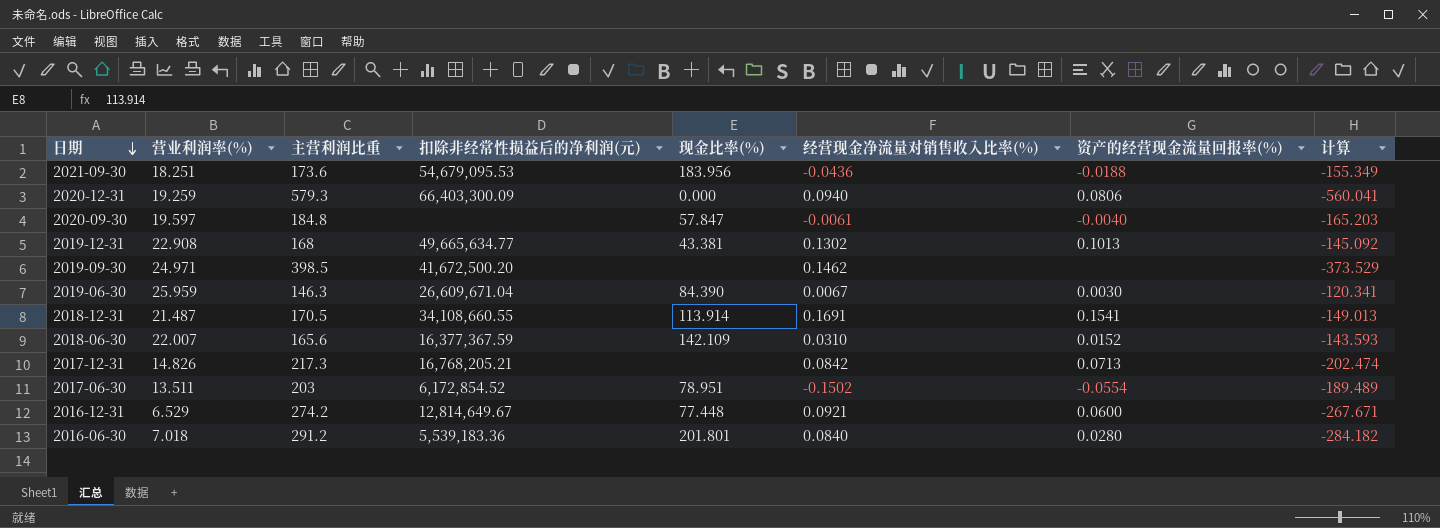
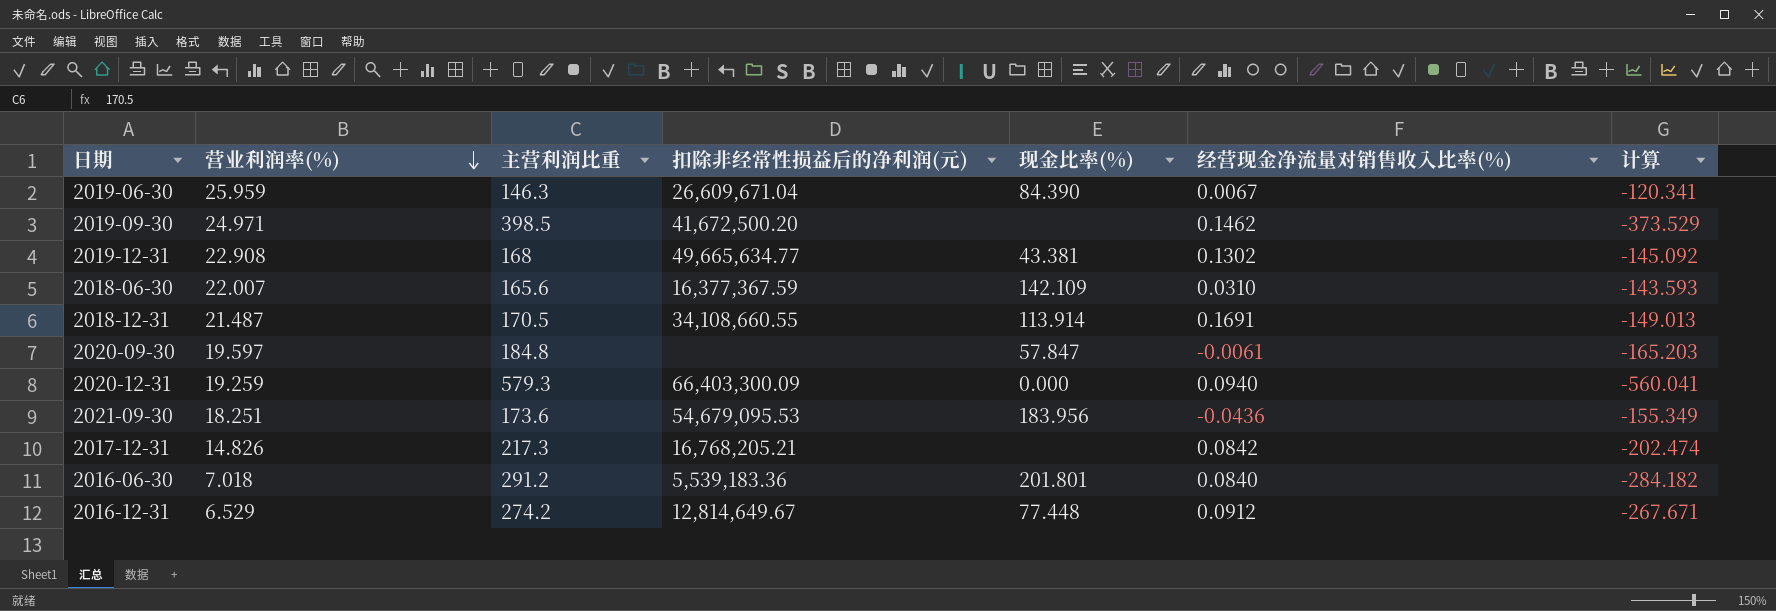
row order: 日期 descending -> 营业利润率(%) descending
column 资产的经营现金流量回报率(%) | position: 7 -> none
row 2017-06-30: 13.511 | 203 | 6,172,854.52 | 78.951 | -0.1502 | -0.0554 | -189.489 -> none
2016-12-31 | 经营现金净流量对销售收入比率(%): 0.0921 -> 0.0912

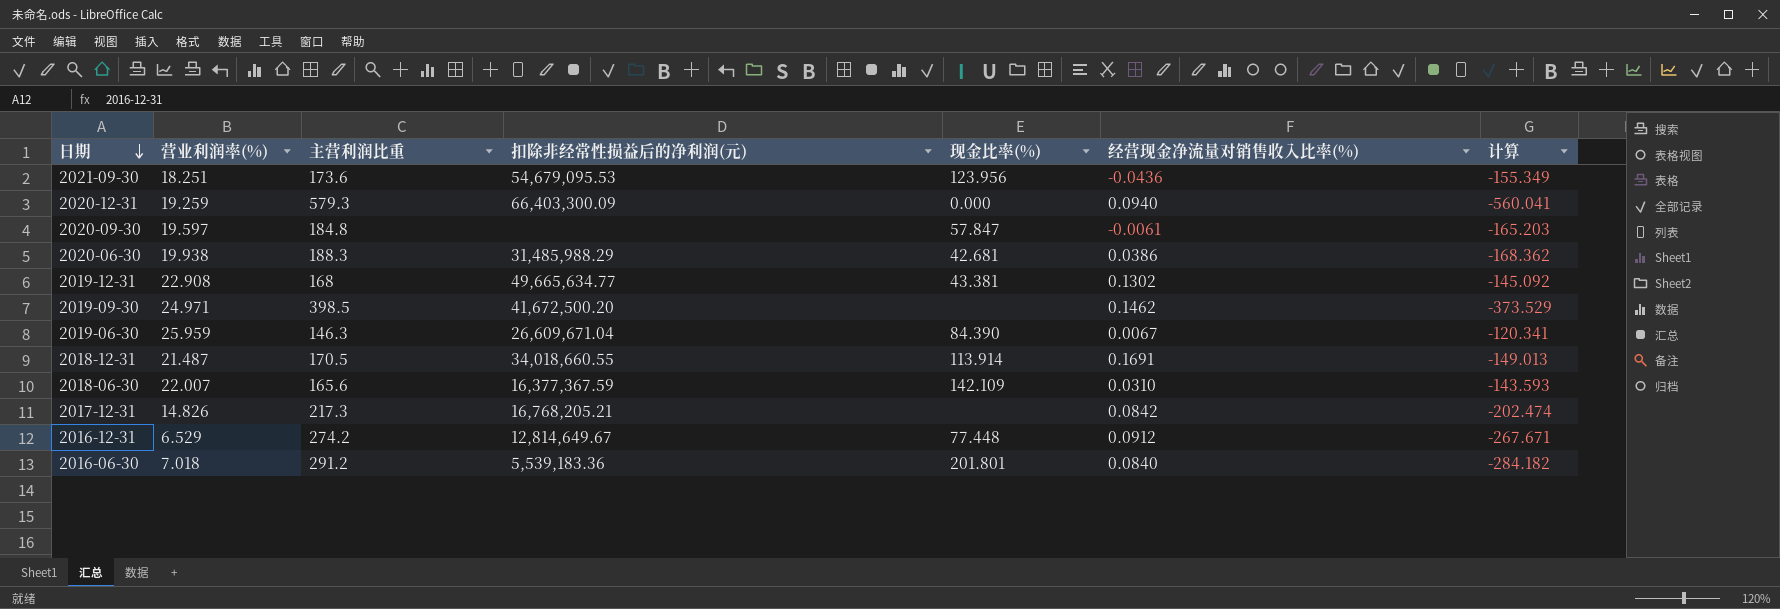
row order: 营业利润率(%) descending -> 日期 descending
2021-09-30 | 现金比率(%): 183.956 -> 123.956
row 2020-06-30: none -> 19.938 | 188.3 | 31,485,988.29 | 42.681 | 0.0386 | -168.362
2018-12-31 | 扣除非经常性损益后的净利润(元): 34,108,660.55 -> 34,018,660.55

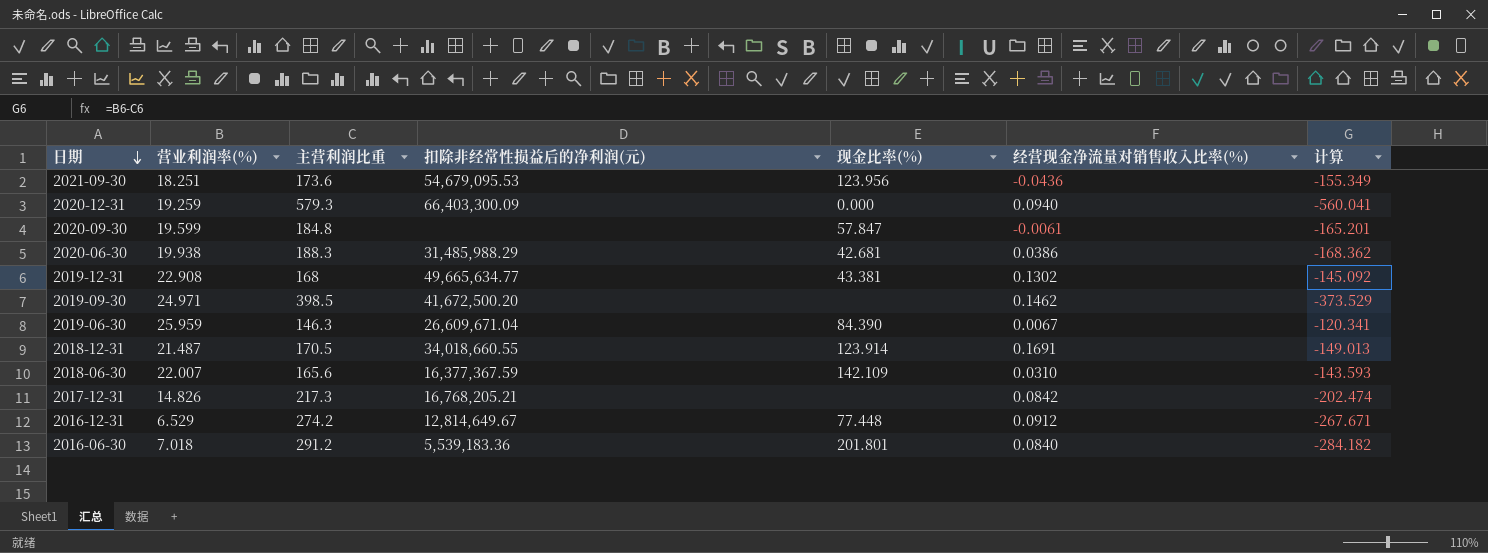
2020-09-30 | 营业利润率(%): 19.597 -> 19.599
2020-09-30 | 计算: -165.203 -> -165.201
2018-12-31 | 现金比率(%): 113.914 -> 123.914

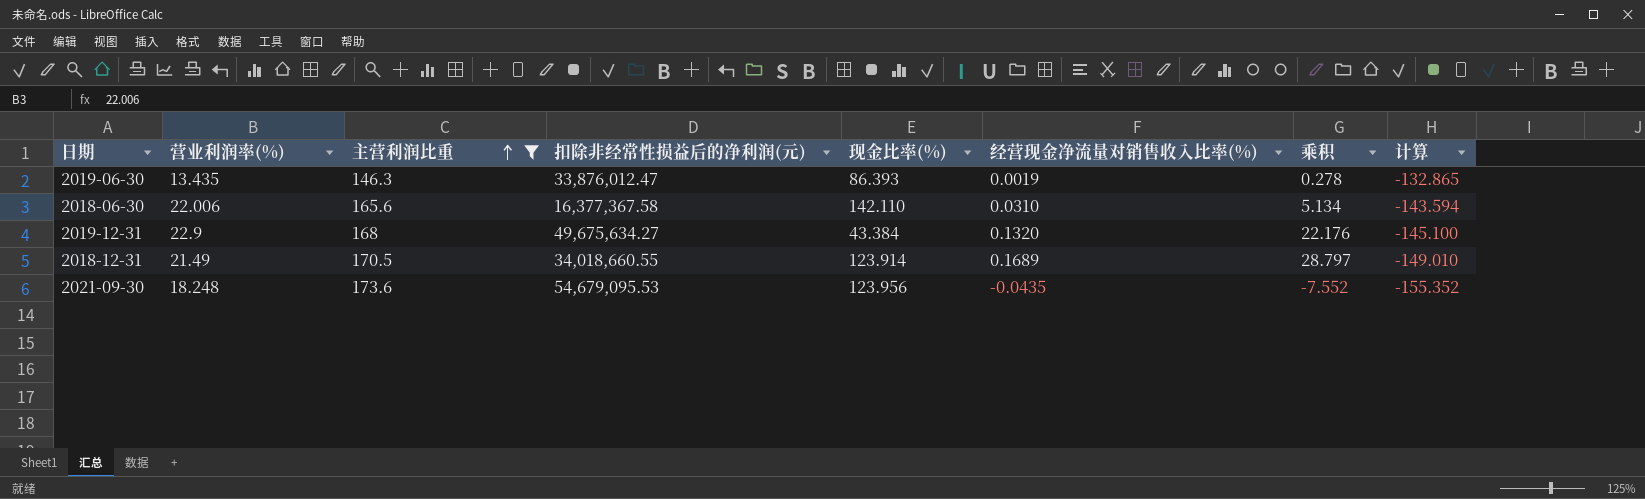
filter: none -> 主营利润比重 <= 173.6
row order: 日期 descending -> 主营利润比重 ascending
column 乘积 | formula: none -> [主营利润比重] * [经营现金净流量对销售收入比率(%)]
2019-06-30 | 营业利润率(%): 25.959 -> 13.435
2019-06-30 | 扣除非经常性损益后的净利润(元): 26,609,671.04 -> 33,876,012.47
2019-06-30 | 现金比率(%): 84.390 -> 86.393
2019-06-30 | 经营现金净流量对销售收入比率(%): 0.0067 -> 0.0019
2019-06-30 | 计算: -120.341 -> -132.865
2018-06-30 | 营业利润率(%): 22.007 -> 22.006
2018-06-30 | 扣除非经常性损益后的净利润(元): 16,377,367.59 -> 16,377,367.58
2018-06-30 | 现金比率(%): 142.109 -> 142.110
2018-06-30 | 计算: -143.593 -> -143.594
2019-12-31 | 营业利润率(%): 22.908 -> 22.9
2019-12-31 | 扣除非经常性损益后的净利润(元): 49,665,634.77 -> 49,675,634.27
2019-12-31 | 现金比率(%): 43.381 -> 43.384
2019-12-31 | 经营现金净流量对销售收入比率(%): 0.1302 -> 0.1320
2019-12-31 | 计算: -145.092 -> -145.100
2018-12-31 | 营业利润率(%): 21.487 -> 21.49
2018-12-31 | 经营现金净流量对销售收入比率(%): 0.1691 -> 0.1689
2018-12-31 | 计算: -149.013 -> -149.010
2021-09-30 | 营业利润率(%): 18.251 -> 18.248
2021-09-30 | 经营现金净流量对销售收入比率(%): -0.0436 -> -0.0435
2021-09-30 | 计算: -155.349 -> -155.352

